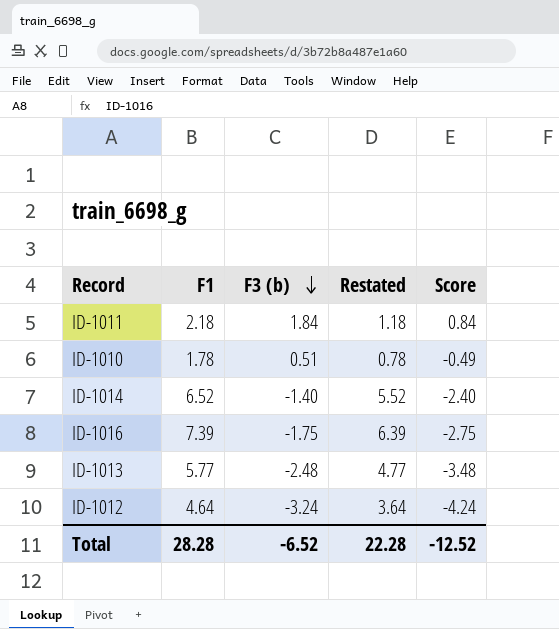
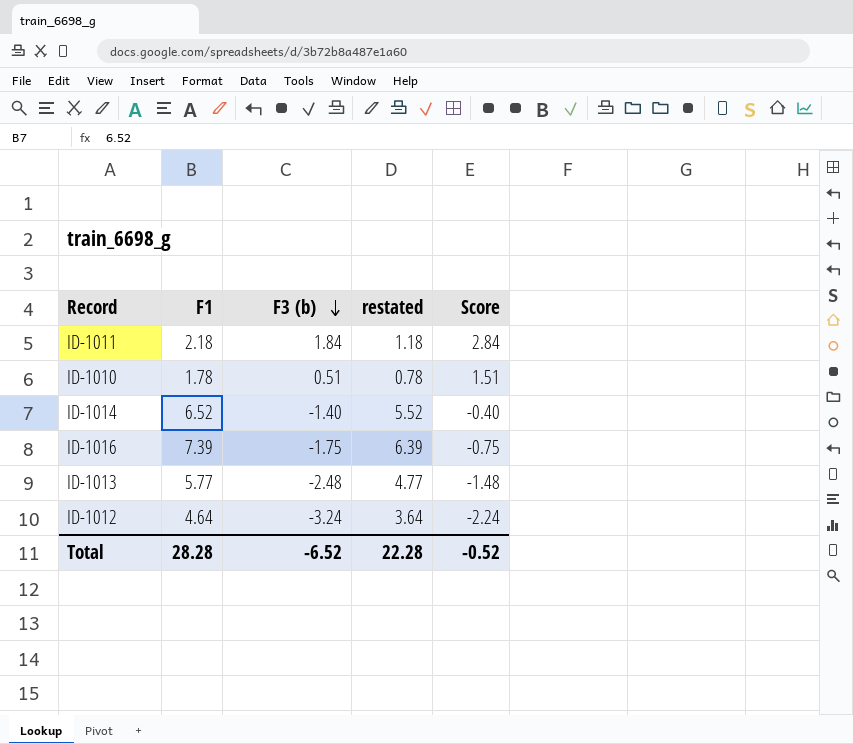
column name: Restated -> restated
column Score | formula: [F3 (b)] - 1 -> [F3 (b)] + 1
Total | Score: -12.52 -> -0.52

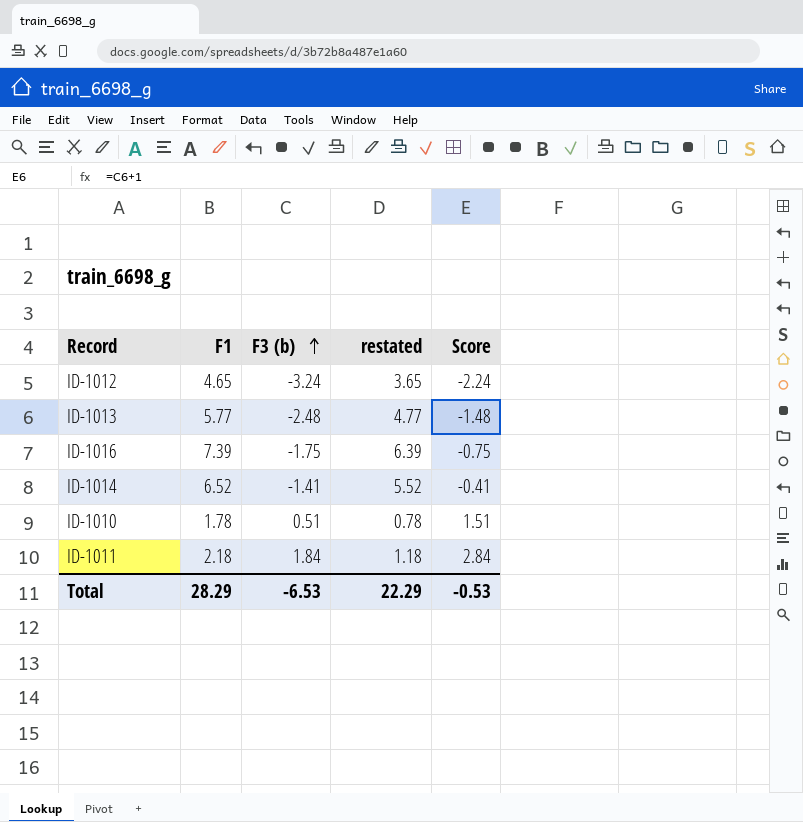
row order: F3 (b) descending -> F3 (b) ascending
ID-1012 | F1: 4.64 -> 4.65
ID-1012 | restated: 3.64 -> 3.65
ID-1014 | F3 (b): -1.40 -> -1.41
ID-1014 | Score: -0.40 -> -0.41
Total | F1: 28.28 -> 28.29
Total | F3 (b): -6.52 -> -6.53
Total | restated: 22.28 -> 22.29
Total | Score: -0.52 -> -0.53

